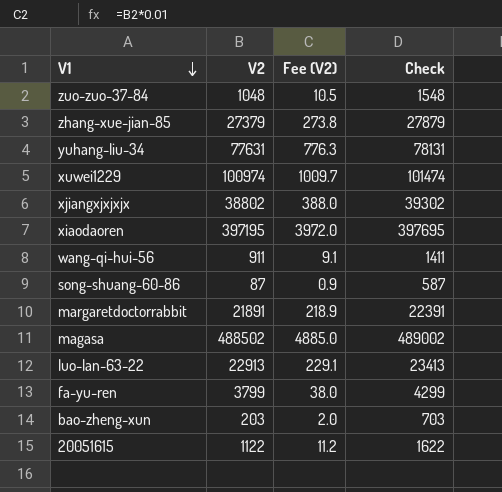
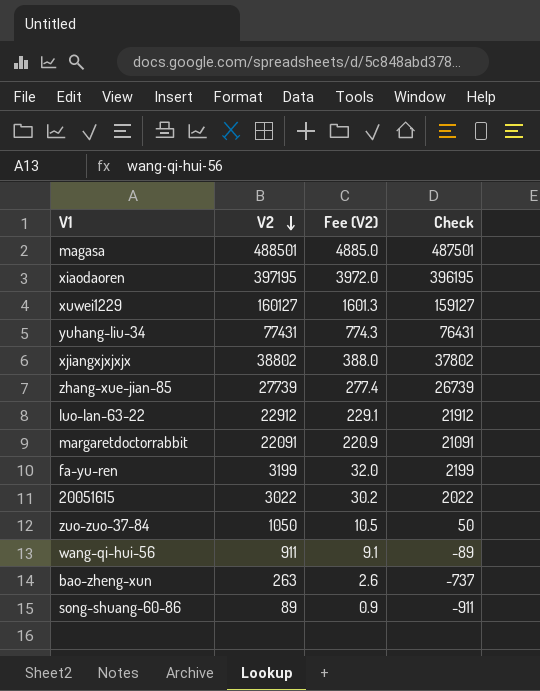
row order: V1 descending -> V2 descending
column Check | formula: [V2] + 500 -> [V2] - 1000
magasa | V2: 488502 -> 488501
xuwei1229 | V2: 100974 -> 160127
xuwei1229 | Fee (V2): 1009.7 -> 1601.3
yuhang-liu-34 | V2: 77631 -> 77431
yuhang-liu-34 | Fee (V2): 776.3 -> 774.3
zhang-xue-jian-85 | V2: 27379 -> 27739
zhang-xue-jian-85 | Fee (V2): 273.8 -> 277.4
luo-lan-63-22 | V2: 22913 -> 22912
margaretdoctorrabbit | V2: 21891 -> 22091
margaretdoctorrabbit | Fee (V2): 218.9 -> 220.9
fa-yu-ren | V2: 3799 -> 3199
fa-yu-ren | Fee (V2): 38.0 -> 32.0
20051615 | V2: 1122 -> 3022
20051615 | Fee (V2): 11.2 -> 30.2
zuo-zuo-37-84 | V2: 1048 -> 1050
bao-zheng-xun | V2: 203 -> 263
bao-zheng-xun | Fee (V2): 2.0 -> 2.6
song-shuang-60-86 | V2: 87 -> 89

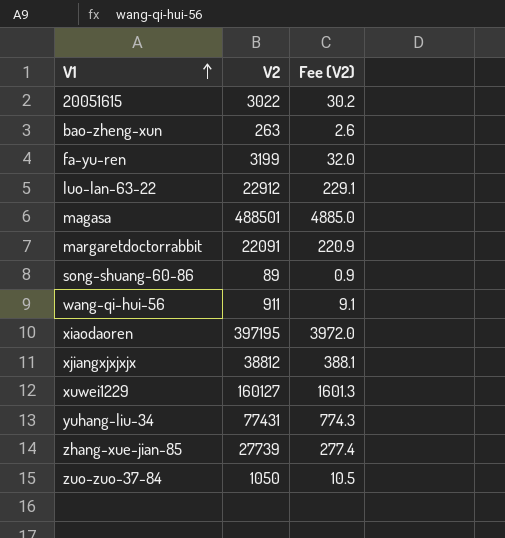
row order: V2 descending -> V1 ascending
column Check | formula: [V2] - 1000 -> none
xjiangxjxjxjx | V2: 38802 -> 38812
xjiangxjxjxjx | Fee (V2): 388.0 -> 388.1

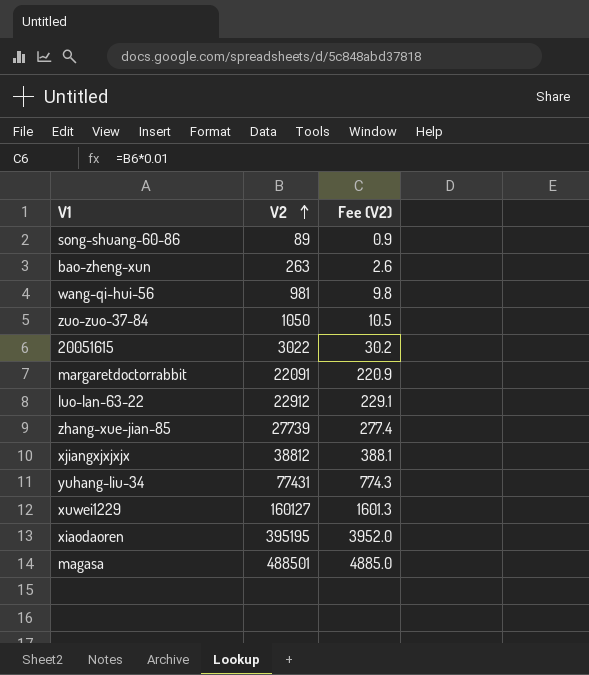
row order: V1 ascending -> V2 ascending
row fa-yu-ren: 3199 | 32.0 -> none
wang-qi-hui-56 | V2: 911 -> 981
wang-qi-hui-56 | Fee (V2): 9.1 -> 9.8
xiaodaoren | V2: 397195 -> 395195
xiaodaoren | Fee (V2): 3972.0 -> 3952.0

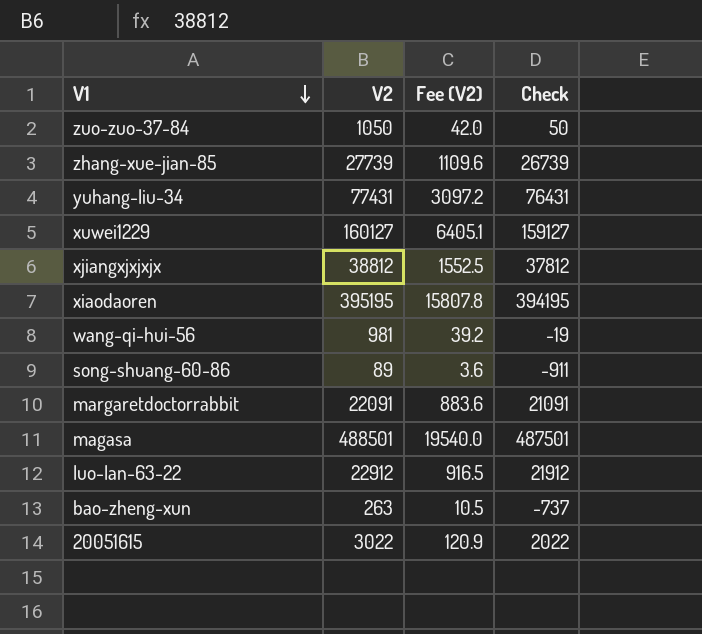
row order: V2 ascending -> V1 descending
column Fee (V2) | formula: [V2] * 0.01 -> [V2] * 0.04
column Check | formula: none -> [V2] - 1000

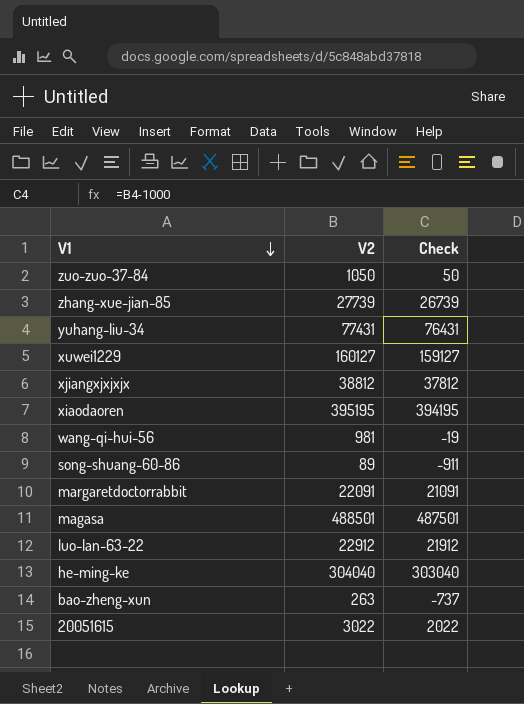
column Fee (V2) | formula: [V2] * 0.04 -> none
row he-ming-ke: none -> 304040 | 303040

